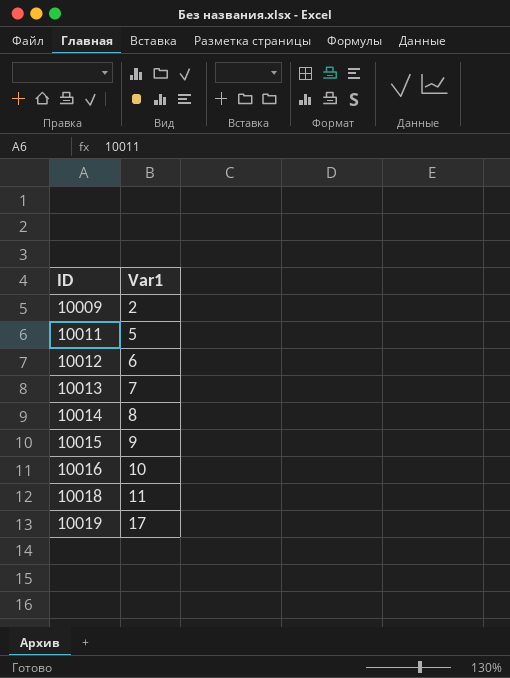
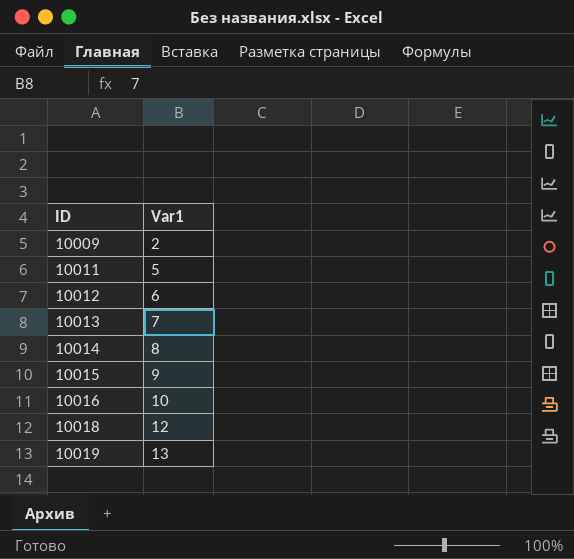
10018 | Var1: 11 -> 12
10019 | Var1: 17 -> 13

